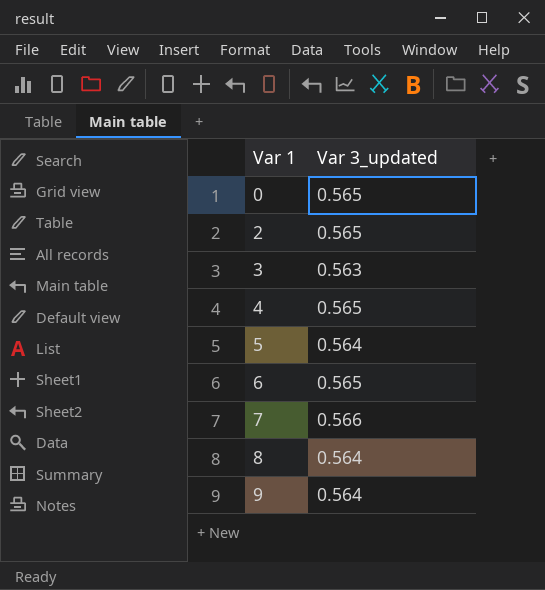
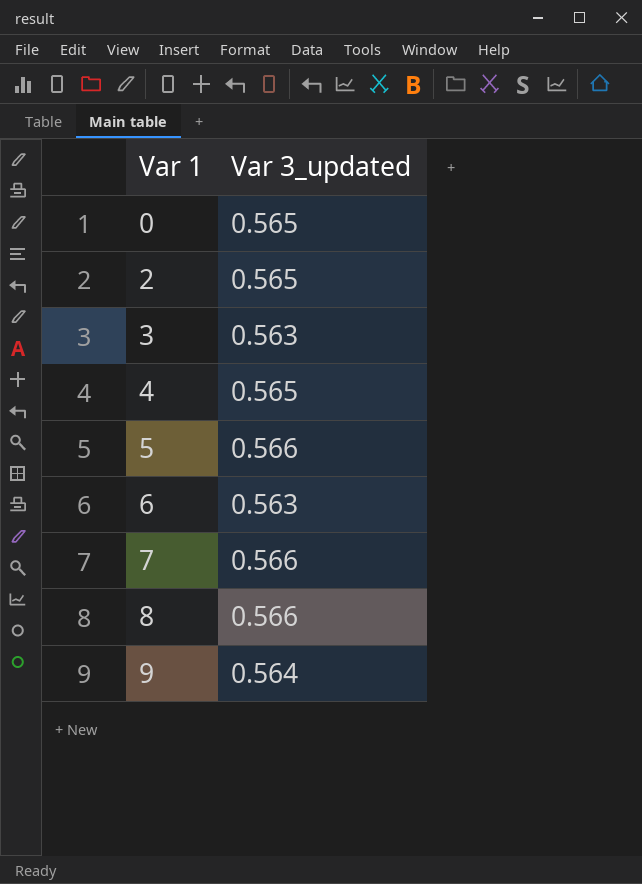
5 | Var 3_updated: 0.564 -> 0.566
6 | Var 3_updated: 0.565 -> 0.563
8 | Var 3_updated: 0.564 -> 0.566

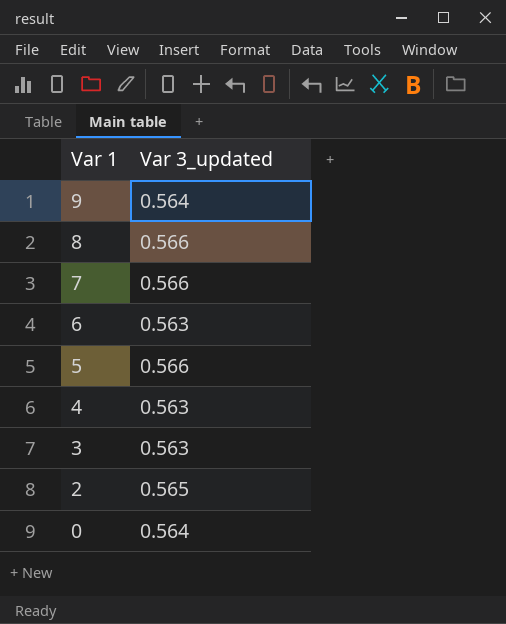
row order: Var 1 ascending -> Var 1 descending
4 | Var 3_updated: 0.565 -> 0.563
0 | Var 3_updated: 0.565 -> 0.564

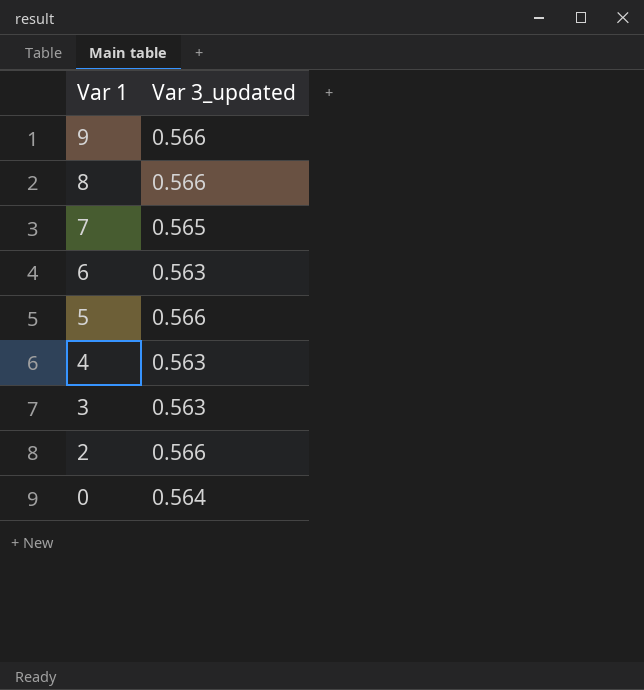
9 | Var 3_updated: 0.564 -> 0.566
7 | Var 3_updated: 0.566 -> 0.565
2 | Var 3_updated: 0.565 -> 0.566

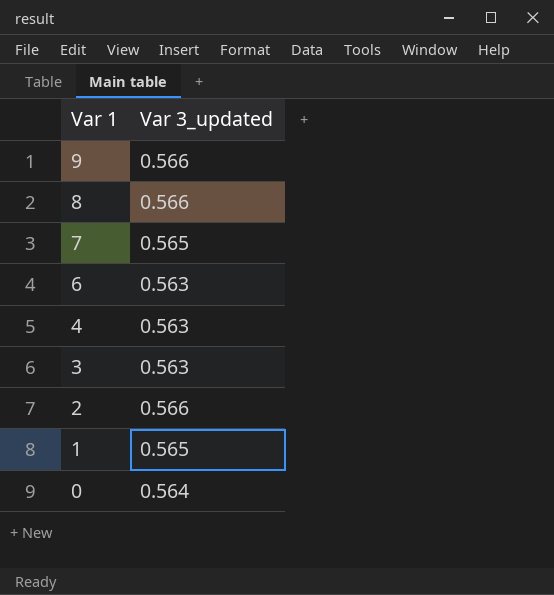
row 5: 0.566 -> none
row 1: none -> 0.565

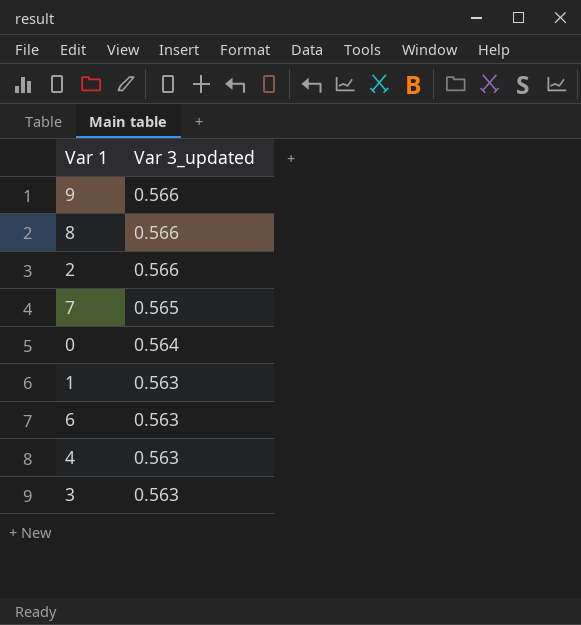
row order: Var 1 descending -> Var 3_updated descending
1 | Var 3_updated: 0.565 -> 0.563

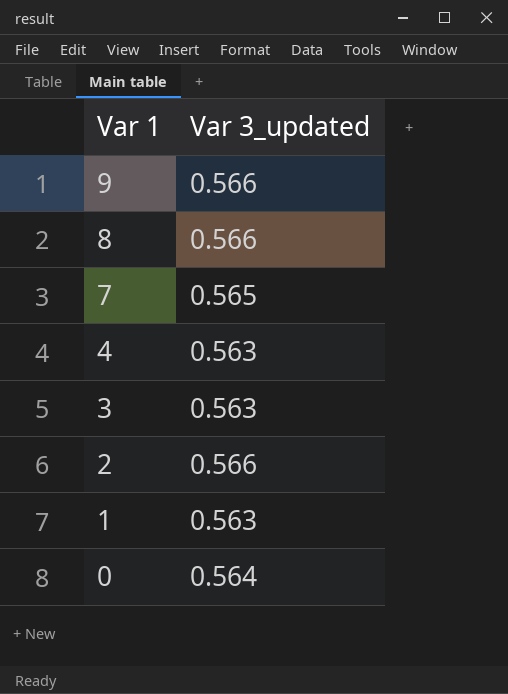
row order: Var 3_updated descending -> Var 1 descending
row 6: 0.563 -> none

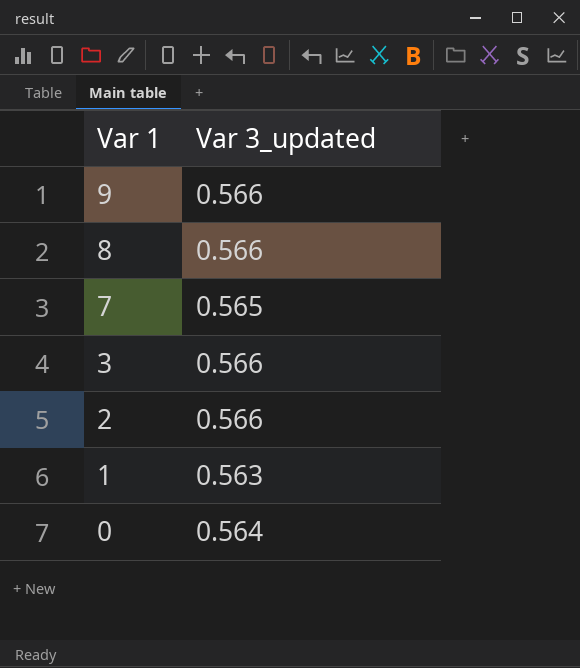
row 4: 0.563 -> none
3 | Var 3_updated: 0.563 -> 0.566

